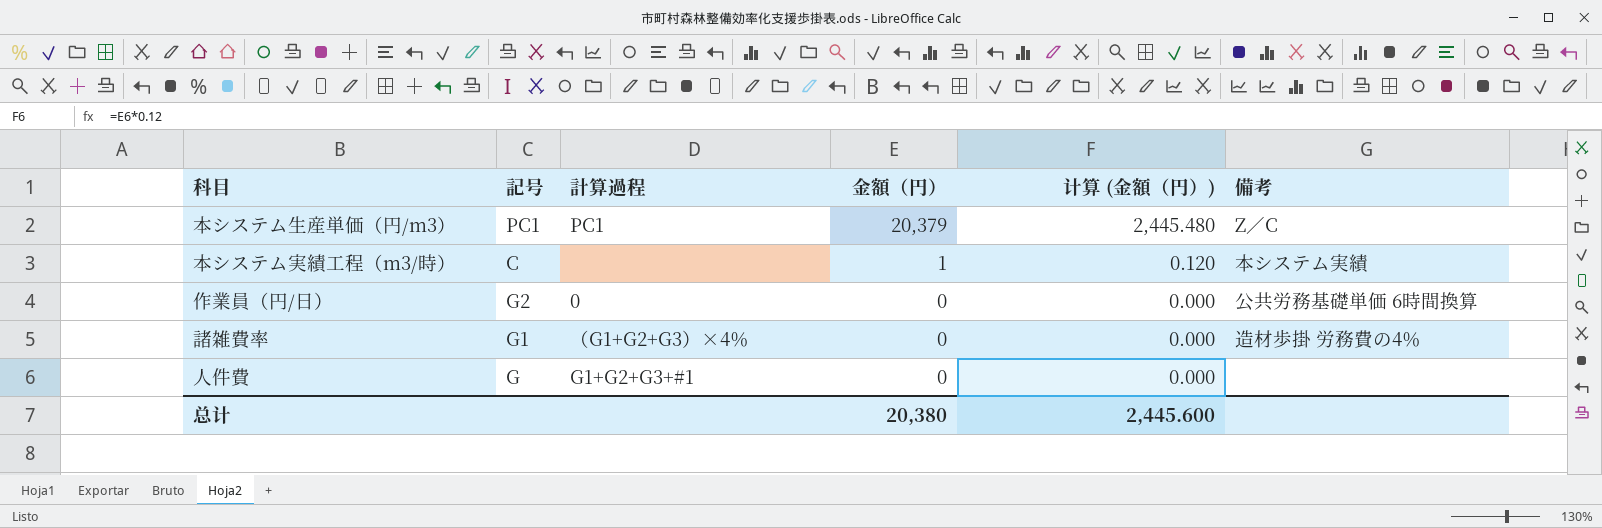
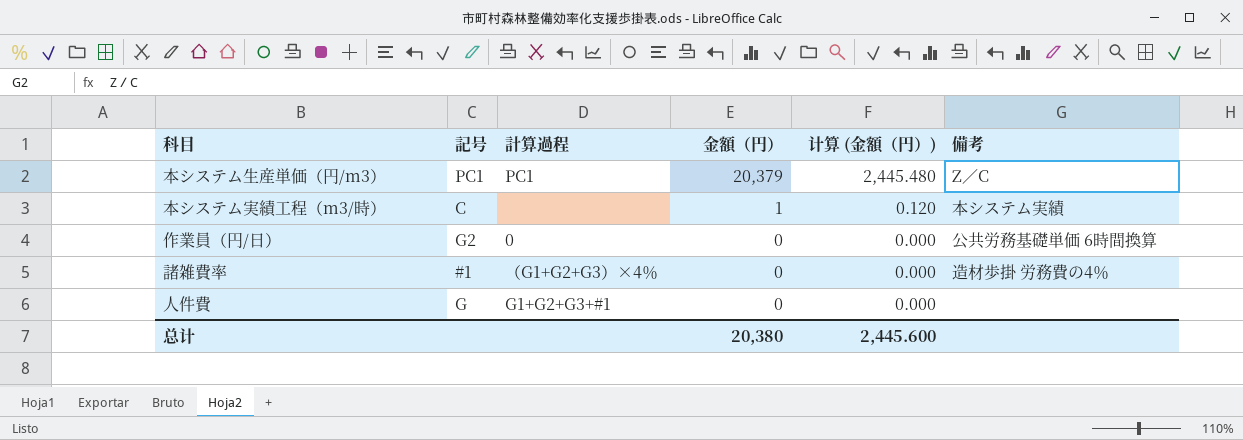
諸雑費率 | 記号: G1 -> #1

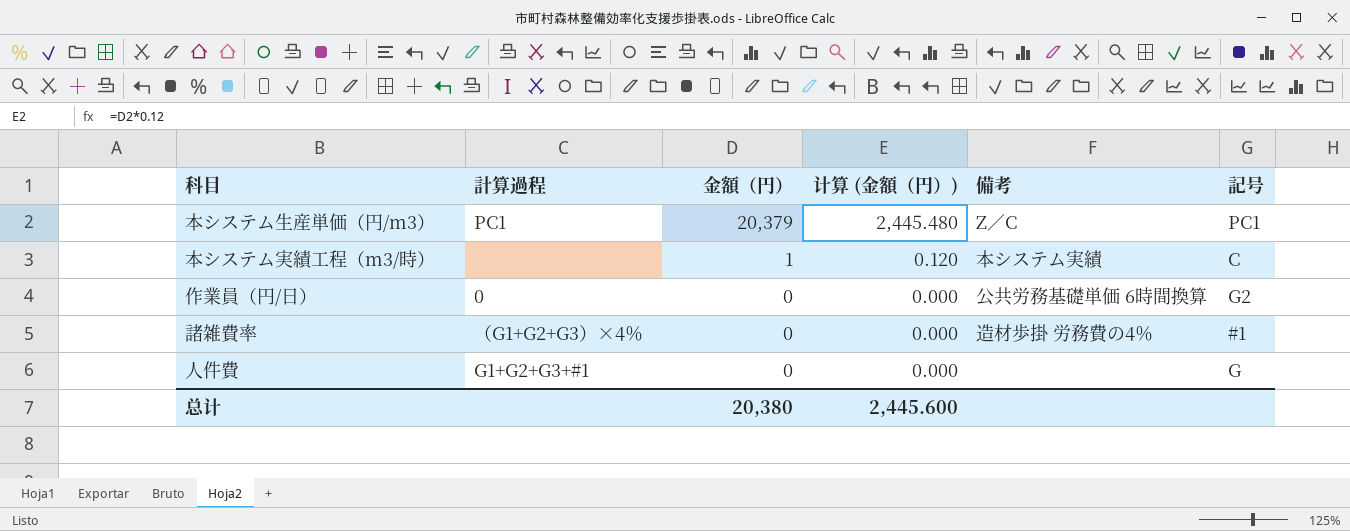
column 記号 | position: 2 -> 6

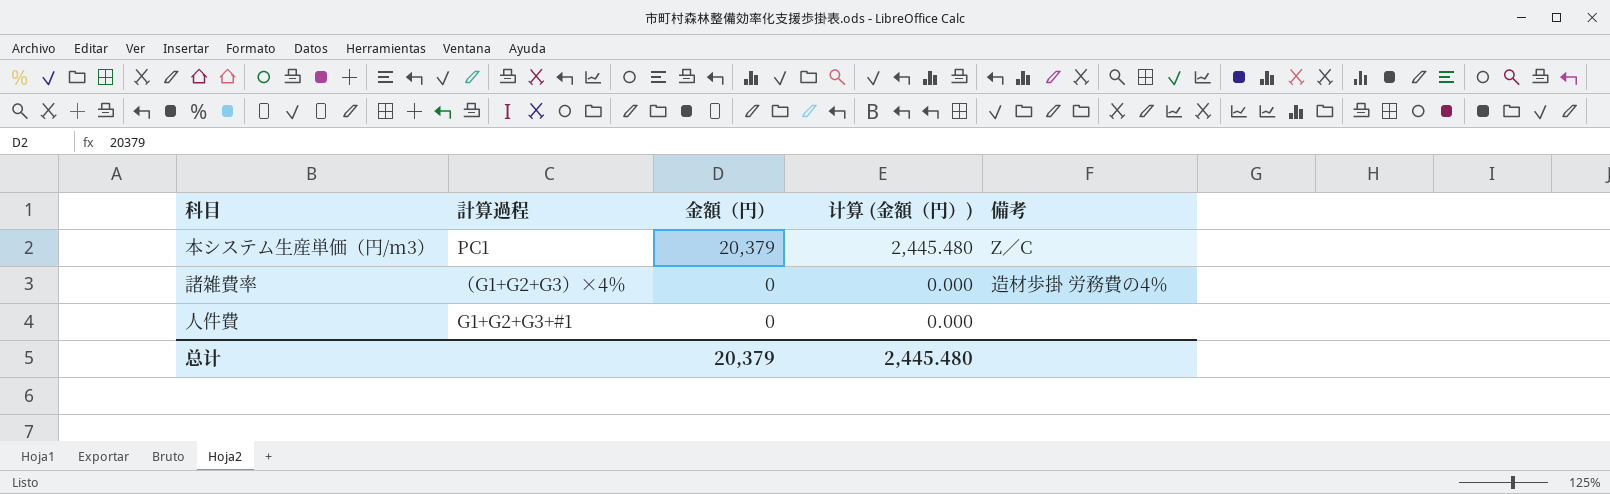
column 記号 | position: 6 -> none
row 本システム実績工程（m3/時）: none | 1 | 0.120 | 本システム実績 | C -> none
row 作業員（円/日）: 0 | 0 | 0.000 | 公共労務基礎単価 6時間換算 | G2 -> none
总计 | 金額（円）: 20,380 -> 20,379
总计 | 计算 (金額（円）): 2,445.600 -> 2,445.480

